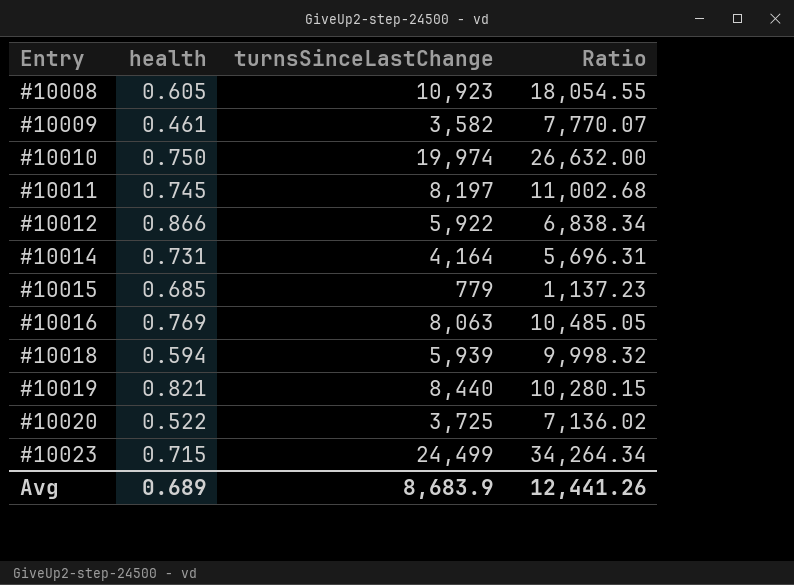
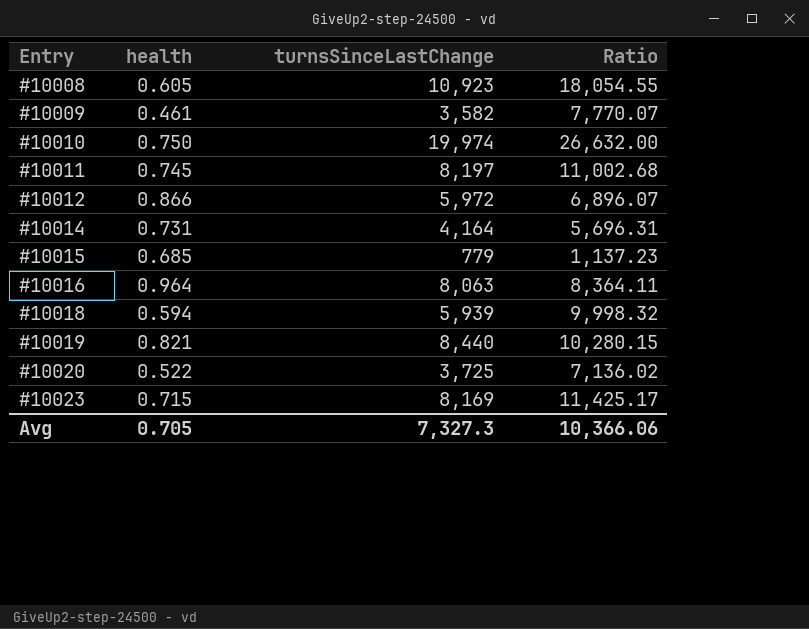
#10012 | turnsSinceLastChange: 5,922 -> 5,972
#10012 | Ratio: 6,838.34 -> 6,896.07
#10016 | health: 0.769 -> 0.964
#10016 | Ratio: 10,485.05 -> 8,364.11
#10023 | turnsSinceLastChange: 24,499 -> 8,169
#10023 | Ratio: 34,264.34 -> 11,425.17
Avg | health: 0.689 -> 0.705
Avg | turnsSinceLastChange: 8,683.9 -> 7,327.3
Avg | Ratio: 12,441.26 -> 10,366.06

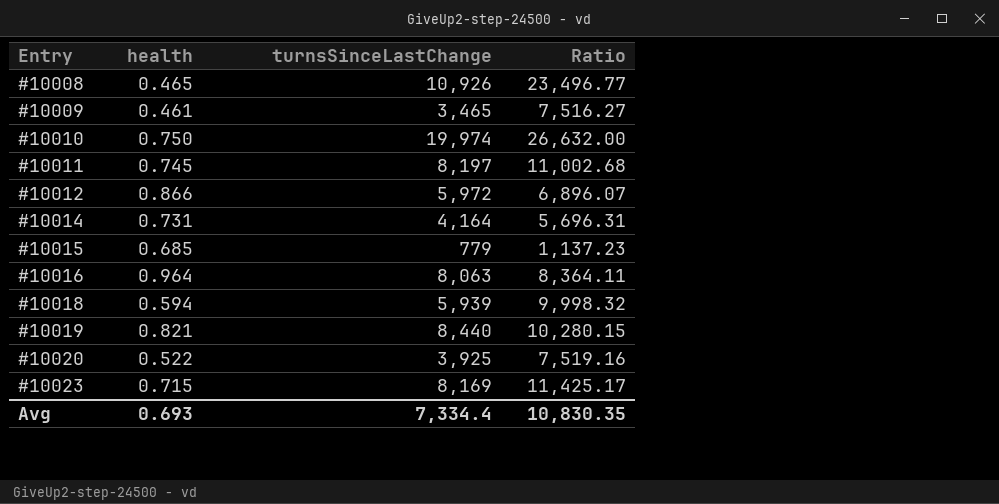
#10008 | health: 0.605 -> 0.465
#10008 | turnsSinceLastChange: 10,923 -> 10,926
#10008 | Ratio: 18,054.55 -> 23,496.77
#10009 | turnsSinceLastChange: 3,582 -> 3,465
#10009 | Ratio: 7,770.07 -> 7,516.27
#10020 | turnsSinceLastChange: 3,725 -> 3,925
#10020 | Ratio: 7,136.02 -> 7,519.16
Avg | health: 0.705 -> 0.693
Avg | turnsSinceLastChange: 7,327.3 -> 7,334.4
Avg | Ratio: 10,366.06 -> 10,830.35

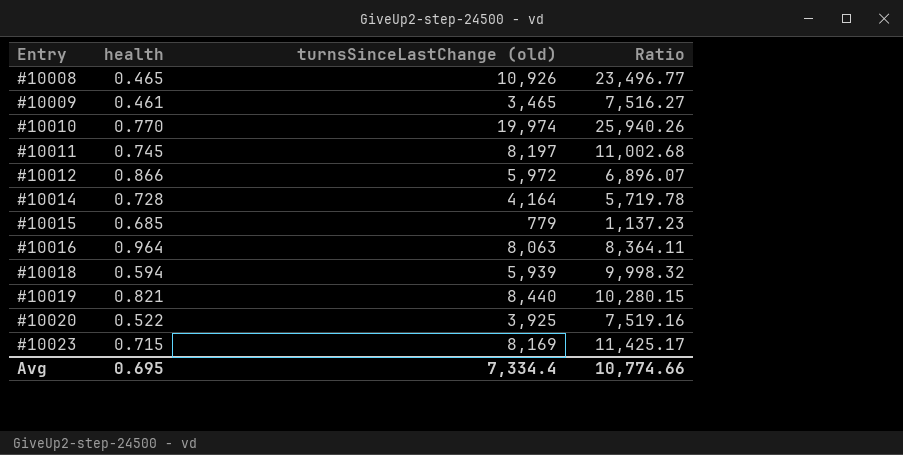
column name: turnsSinceLastChange -> turnsSinceLastChange (old)
#10010 | health: 0.750 -> 0.770
#10010 | Ratio: 26,632.00 -> 25,940.26
#10014 | health: 0.731 -> 0.728
#10014 | Ratio: 5,696.31 -> 5,719.78
Avg | health: 0.693 -> 0.695
Avg | Ratio: 10,830.35 -> 10,774.66

